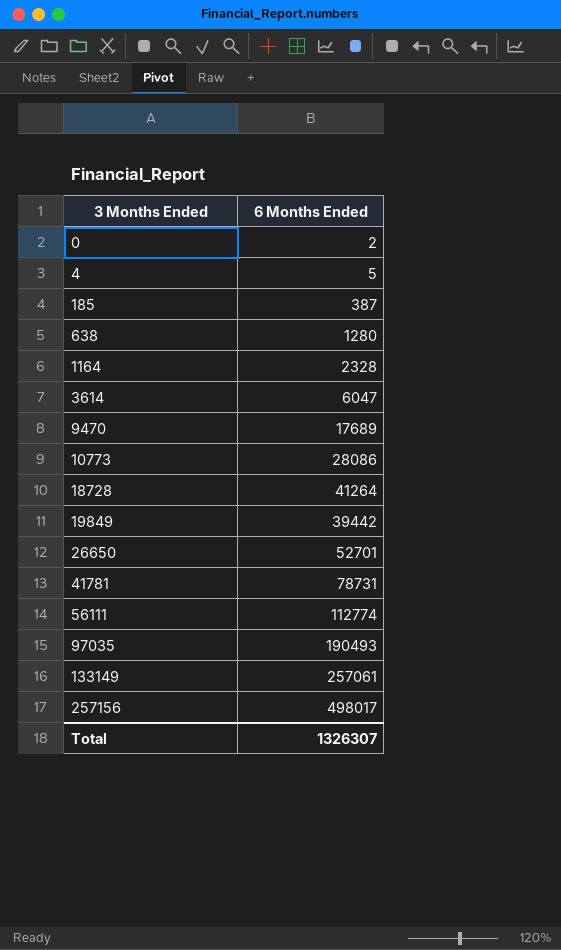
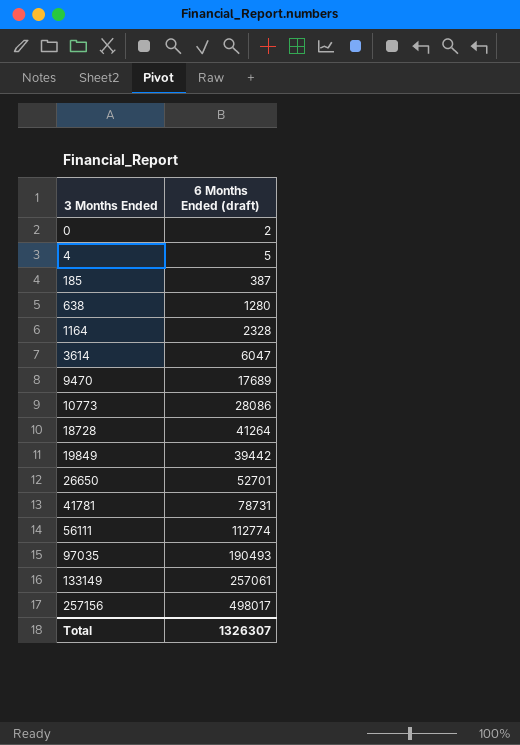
column name: 6 Months Ended -> 6 Months Ended (draft)

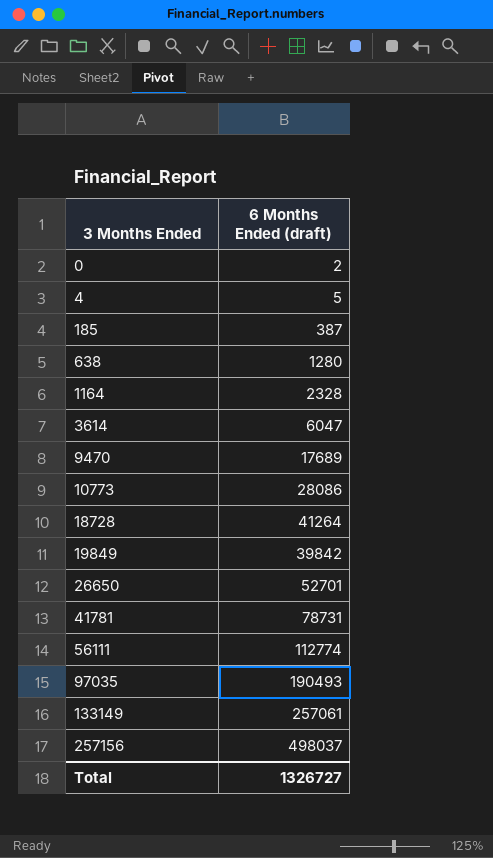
19849 | 6 Months Ended (draft): 39442 -> 39842
257156 | 6 Months Ended (draft): 498017 -> 498037
Total | 6 Months Ended (draft): 1326307 -> 1326727

